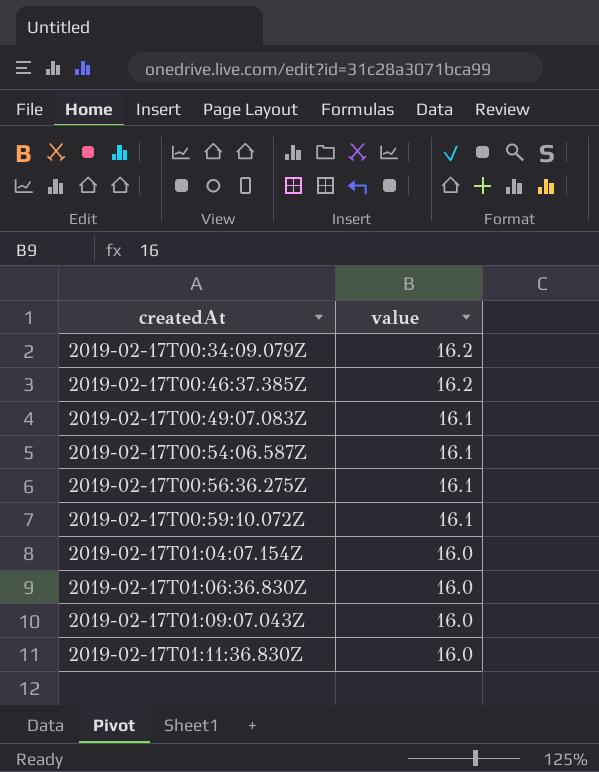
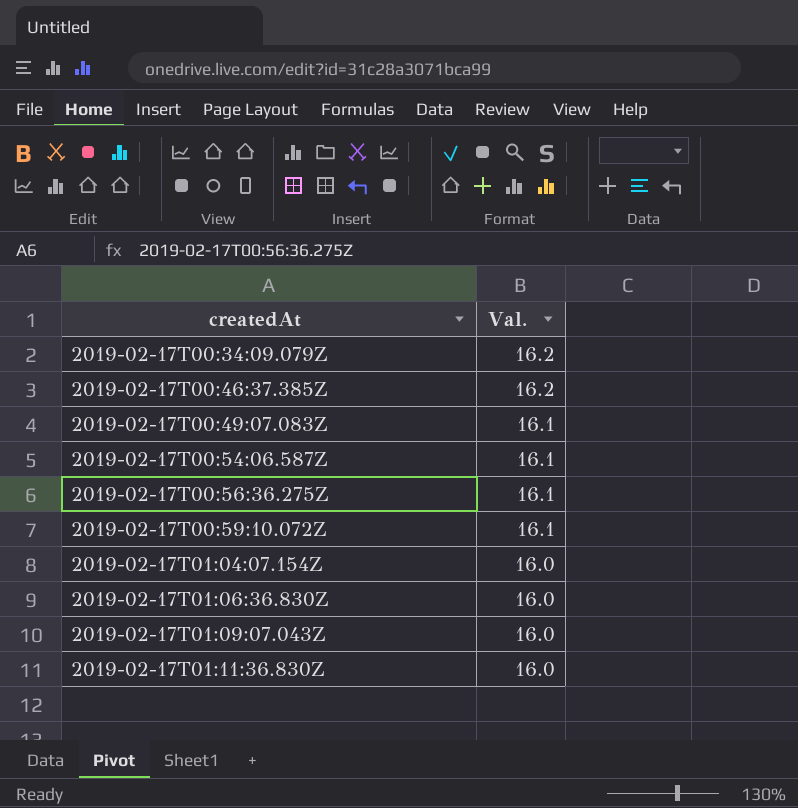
column name: value -> Val.

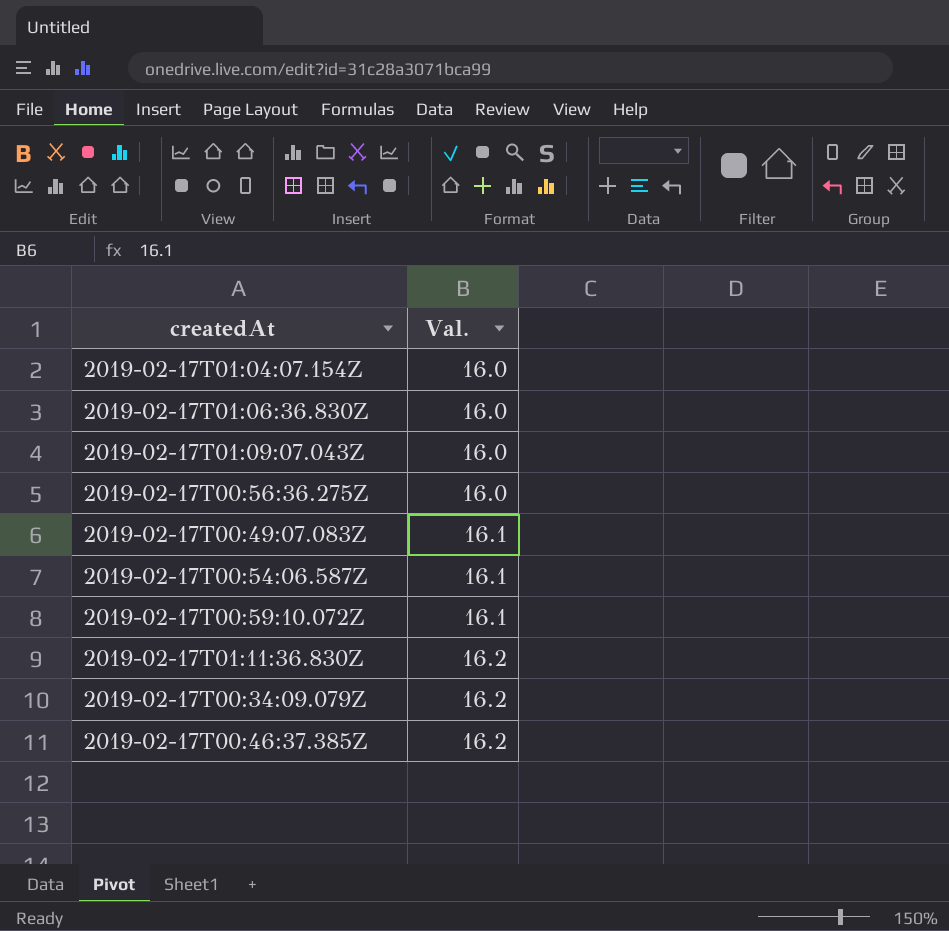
row order: createdAt ascending -> Val. ascending
2019-02-17T00:56:36.275Z | Val.: 16.1 -> 16.0
2019-02-17T01:11:36.830Z | Val.: 16.0 -> 16.2

